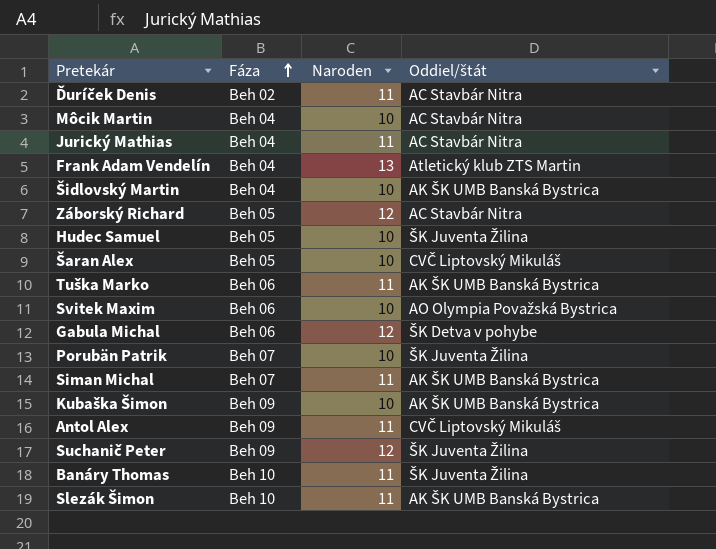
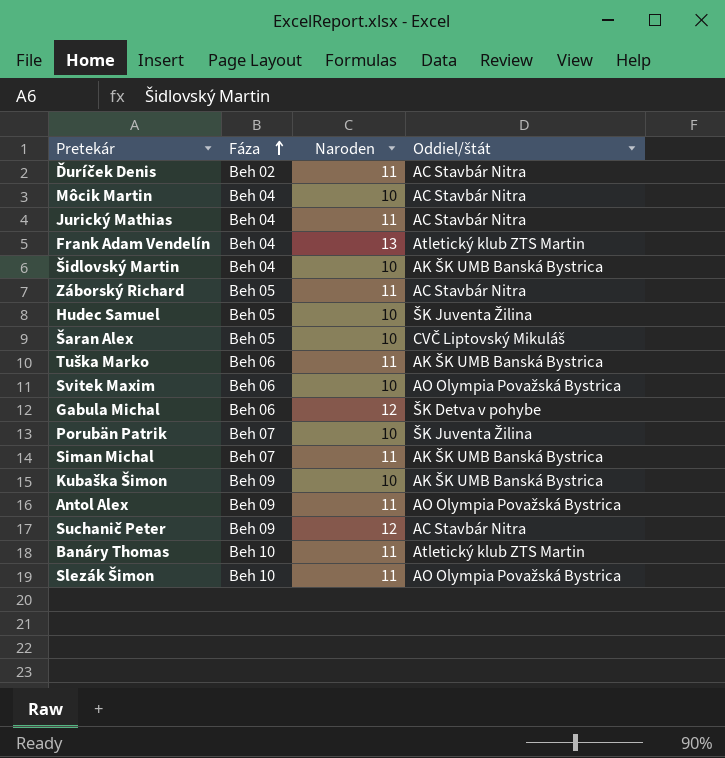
Záborský Richard | Naroden: 12 -> 11
Antol Alex | Oddiel/štát: CVČ Liptovský Mikuláš -> AO Olympia Považská Bystrica
Suchanič Peter | Oddiel/štát: ŠK Juventa Žilina -> AC Stavbár Nitra
Banáry Thomas | Oddiel/štát: ŠK Juventa Žilina -> Atletický klub ZTS Martin
Slezák Šimon | Oddiel/štát: AK ŠK UMB Banská Bystrica -> AO Olympia Považská Bystrica

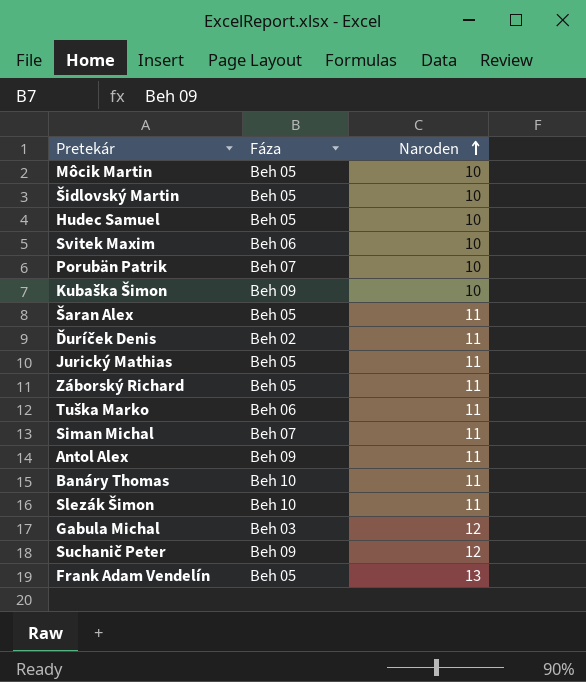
row order: Fáza ascending -> Naroden ascending
column Oddiel/štát | position: 4 -> none
Môcik Martin | Fáza: Beh 04 -> Beh 05
Šidlovský Martin | Fáza: Beh 04 -> Beh 05
Šaran Alex | Naroden: 10 -> 11
Jurický Mathias | Fáza: Beh 04 -> Beh 05
Gabula Michal | Fáza: Beh 06 -> Beh 03
Frank Adam Vendelín | Fáza: Beh 04 -> Beh 05

